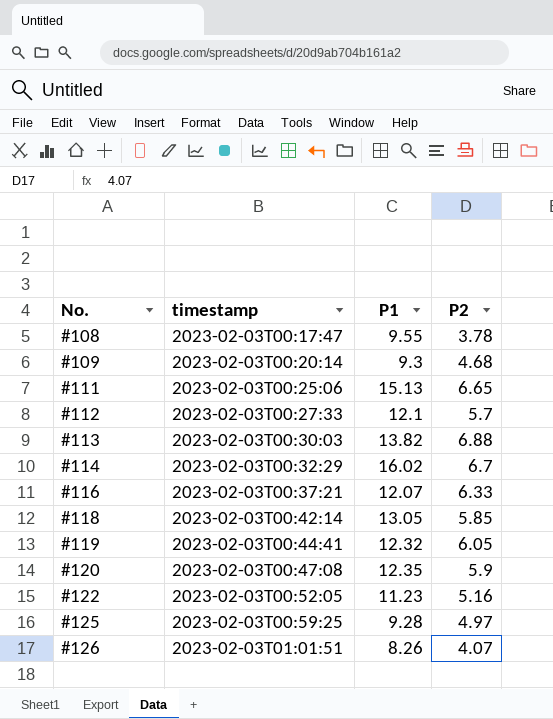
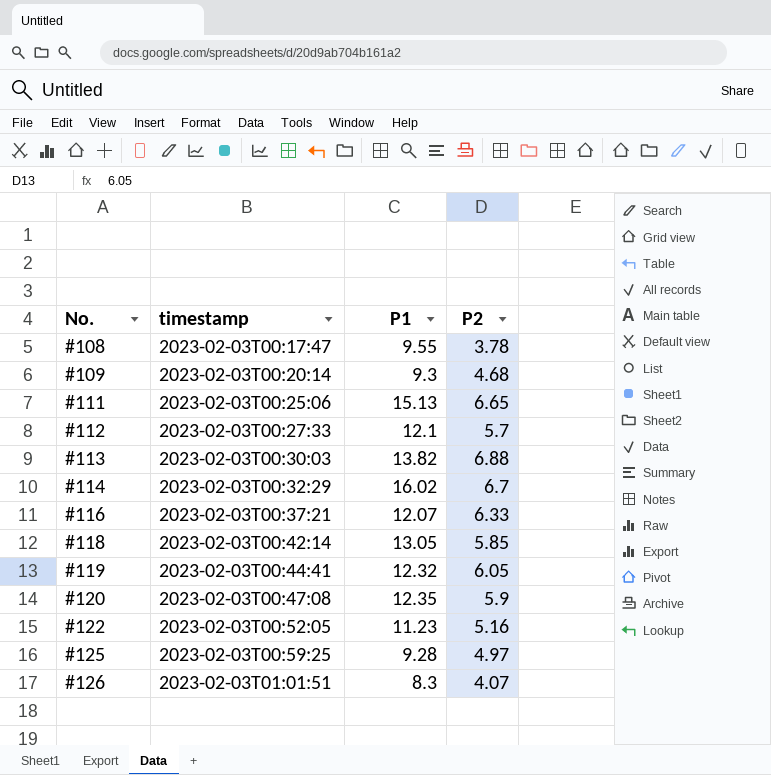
#126 | P1: 8.26 -> 8.3

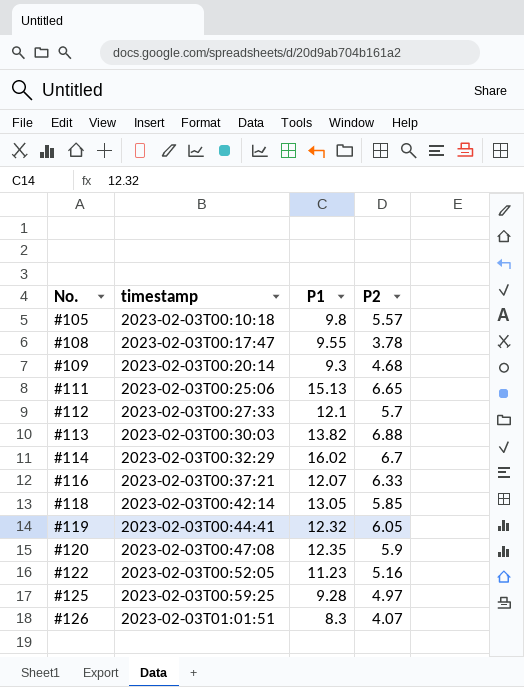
row #105: none -> 2023-02-03T00:10:18 | 9.8 | 5.57

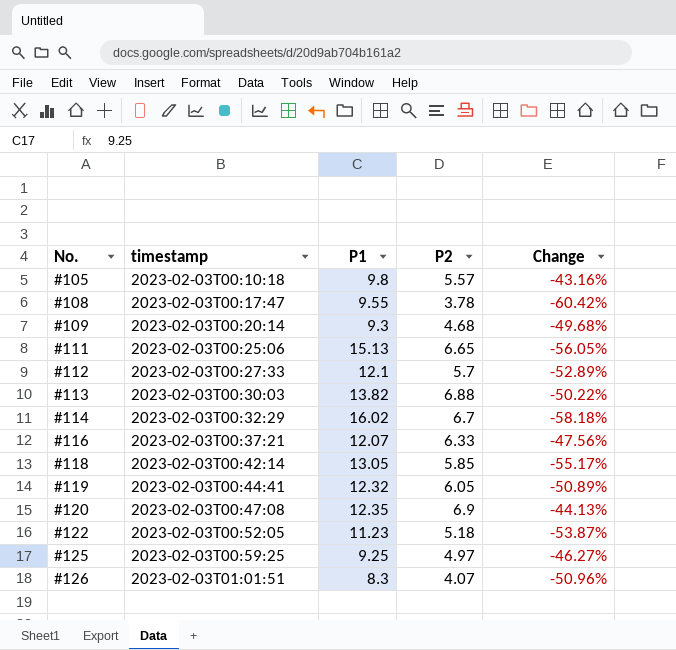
column Change | formula: none -> ([P2] - [P1]) / [P1]
#120 | P2: 5.9 -> 6.9
#122 | P2: 5.16 -> 5.18
#125 | P1: 9.28 -> 9.25

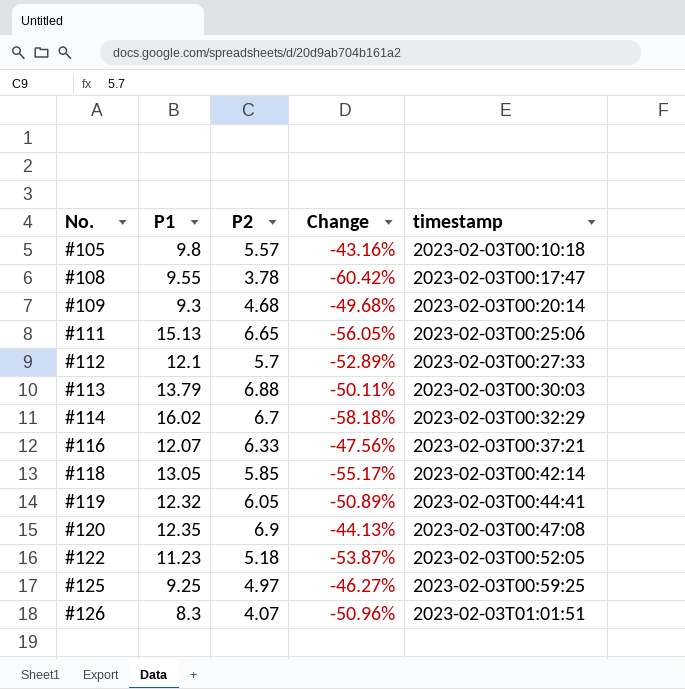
column timestamp | position: 2 -> 5
#113 | P1: 13.82 -> 13.79
#113 | Change: -50.22% -> -50.11%

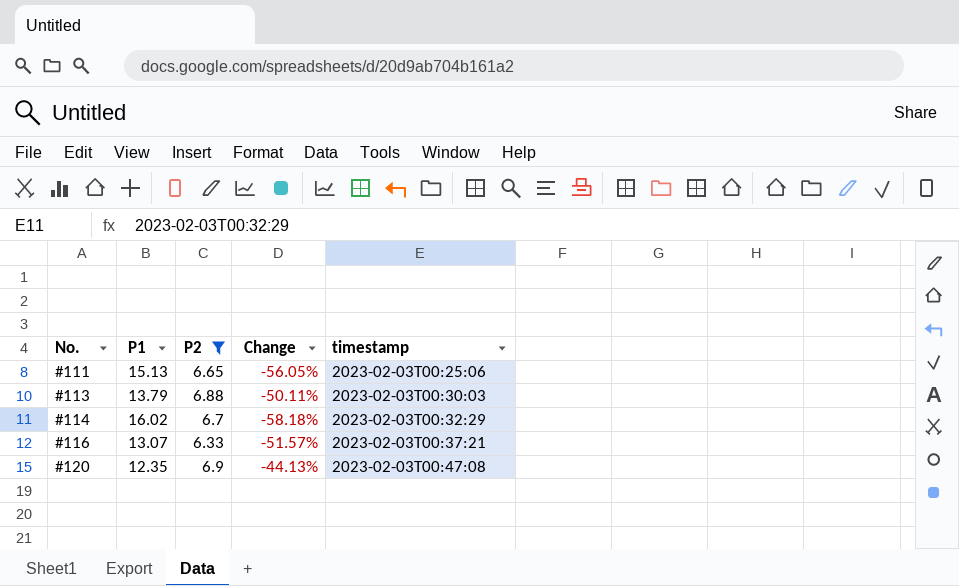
filter: none -> P2 >= 6.33
#116 | P1: 12.07 -> 13.07
#116 | Change: -47.56% -> -51.57%

